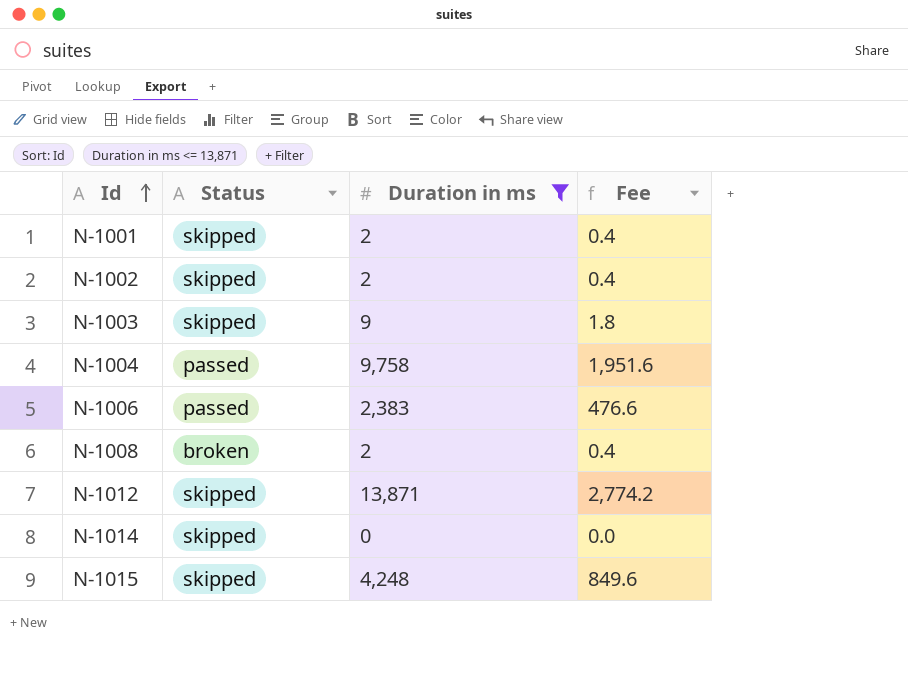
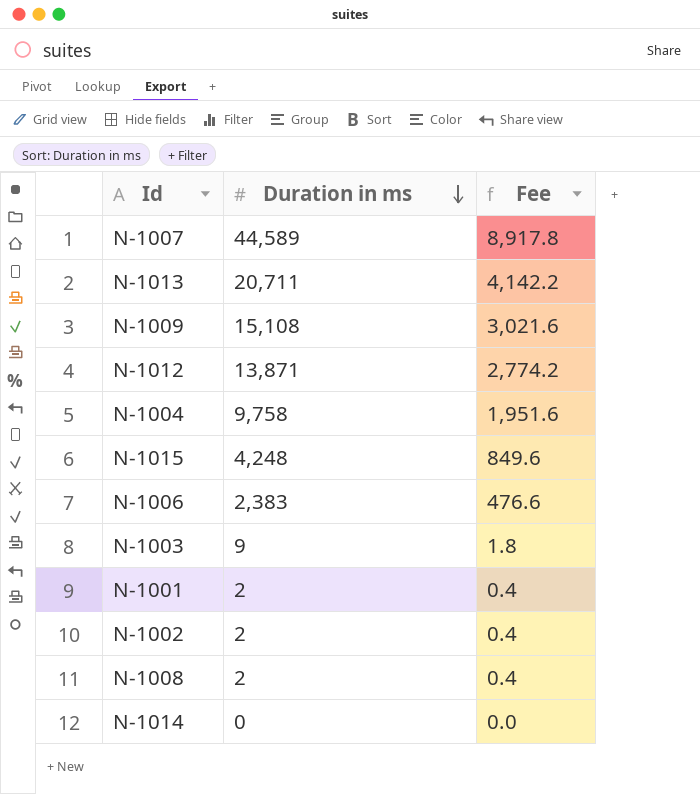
filter: Duration in ms <= 13,871 -> none
row order: Id ascending -> Duration in ms descending
column Status | position: 2 -> none

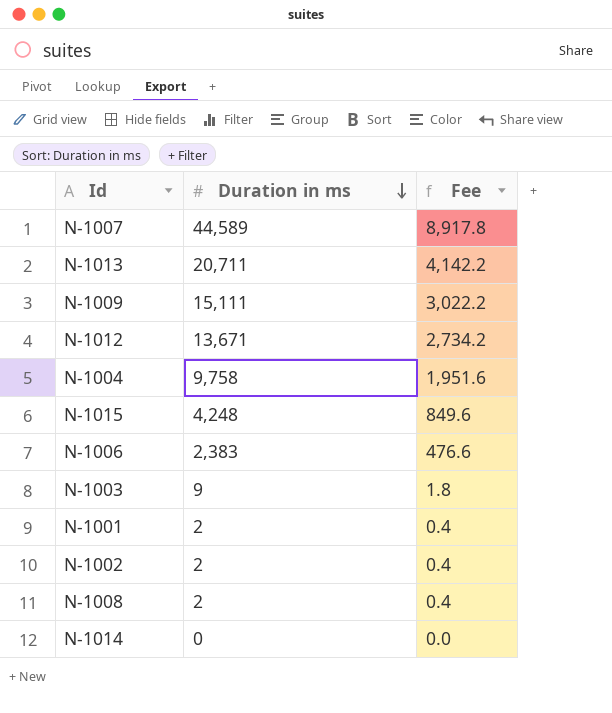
N-1009 | Duration in ms: 15,108 -> 15,111
N-1009 | Fee: 3,021.6 -> 3,022.2
N-1012 | Duration in ms: 13,871 -> 13,671
N-1012 | Fee: 2,774.2 -> 2,734.2

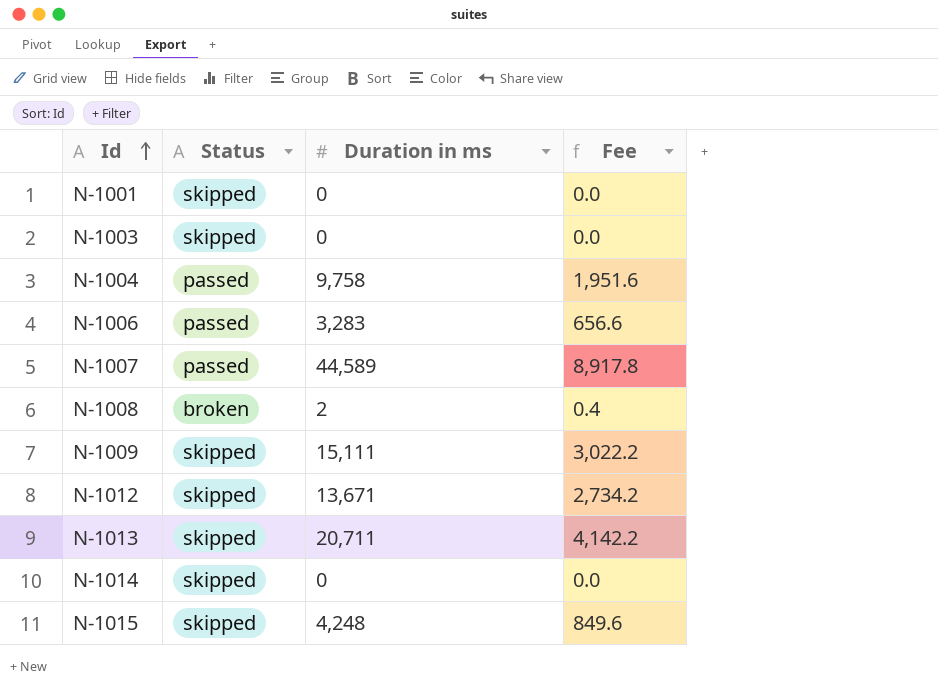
row order: Duration in ms descending -> Id ascending
column Status | position: none -> 2
row N-1002: 2 | 0.4 -> none
N-1001 | Duration in ms: 2 -> 0
N-1001 | Fee: 0.4 -> 0.0
N-1003 | Duration in ms: 9 -> 0
N-1003 | Fee: 1.8 -> 0.0
N-1006 | Duration in ms: 2,383 -> 3,283
N-1006 | Fee: 476.6 -> 656.6

